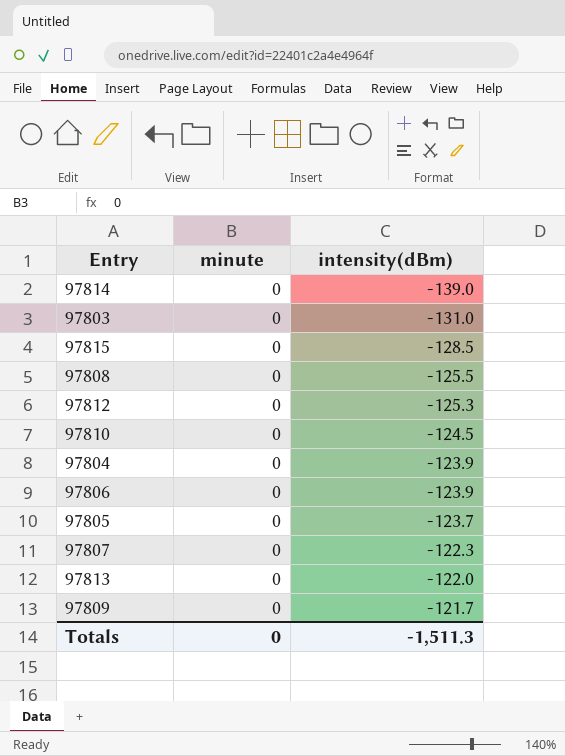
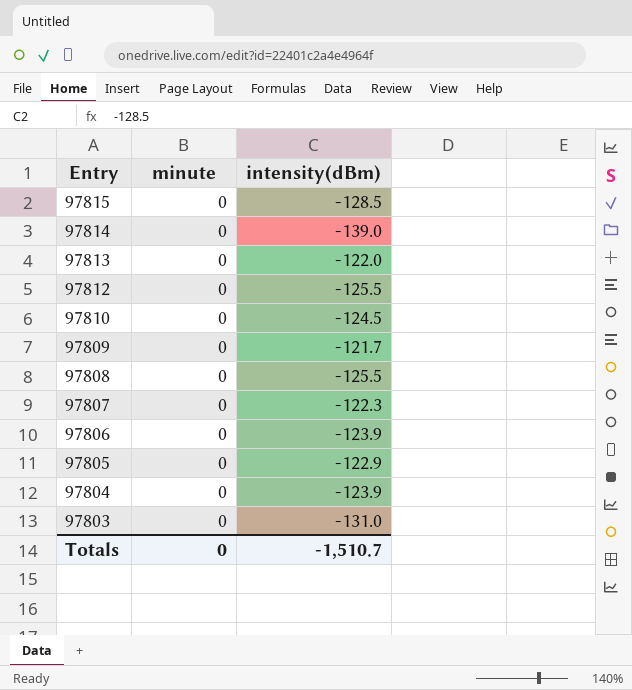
row order: intensity(dBm) ascending -> Entry descending
97812 | intensity(dBm): -125.3 -> -125.5
97805 | intensity(dBm): -123.7 -> -122.9
Totals | intensity(dBm): -1,511.3 -> -1,510.7

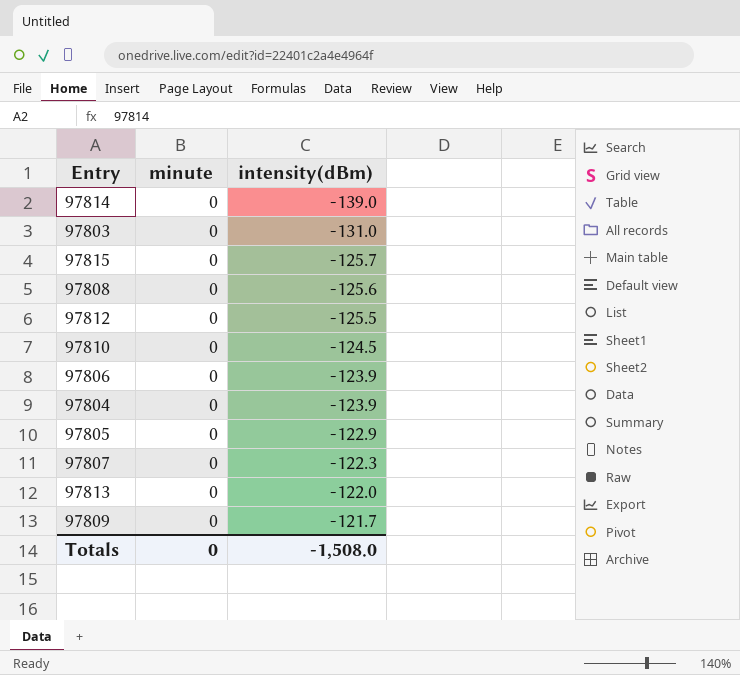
row order: Entry descending -> intensity(dBm) ascending
97815 | intensity(dBm): -128.5 -> -125.7
97808 | intensity(dBm): -125.5 -> -125.6
Totals | intensity(dBm): -1,510.7 -> -1,508.0

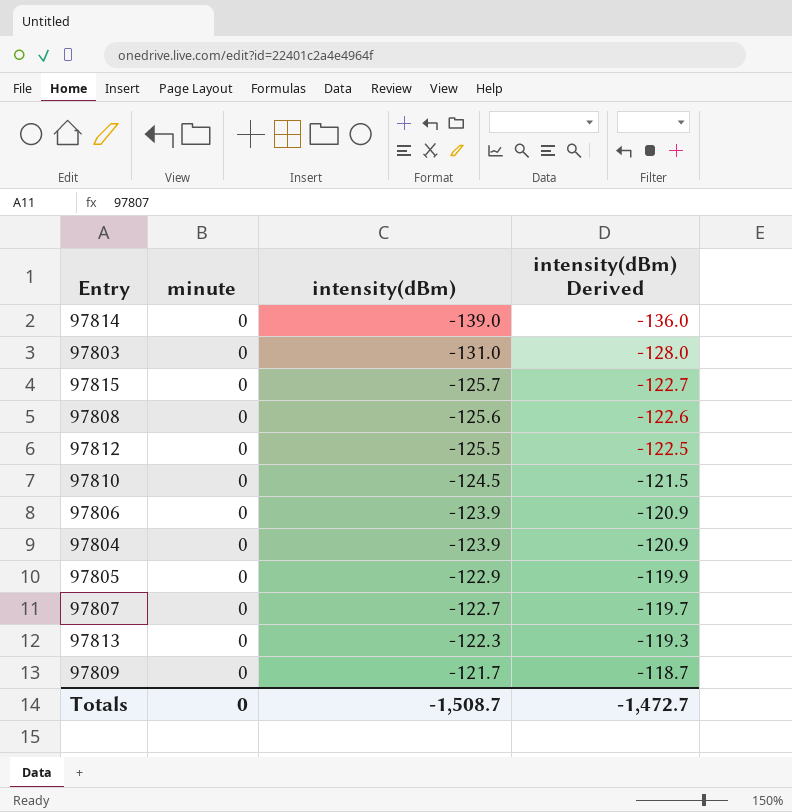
column intensity(dBm) Derived | formula: none -> [intensity(dBm)] + 3
97807 | intensity(dBm): -122.3 -> -122.7
97813 | intensity(dBm): -122.0 -> -122.3
Totals | intensity(dBm): -1,508.0 -> -1,508.7

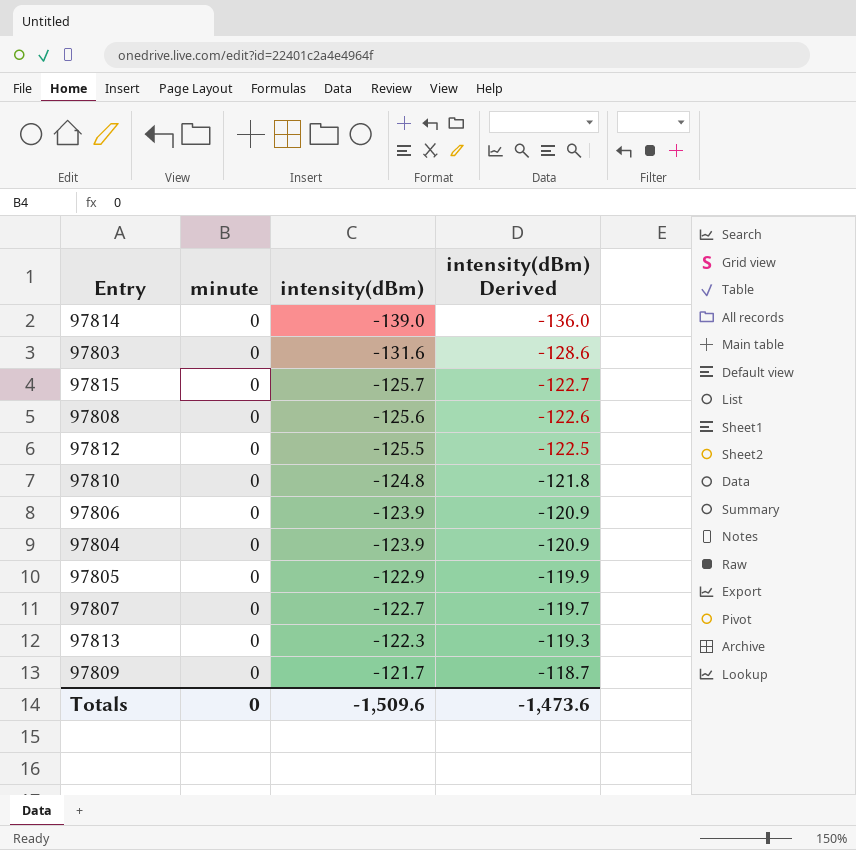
97803 | intensity(dBm): -131.0 -> -131.6
97803 | intensity(dBm) Derived: -128.0 -> -128.6
97810 | intensity(dBm): -124.5 -> -124.8
97810 | intensity(dBm) Derived: -121.5 -> -121.8
Totals | intensity(dBm): -1,508.7 -> -1,509.6
Totals | intensity(dBm) Derived: -1,472.7 -> -1,473.6

